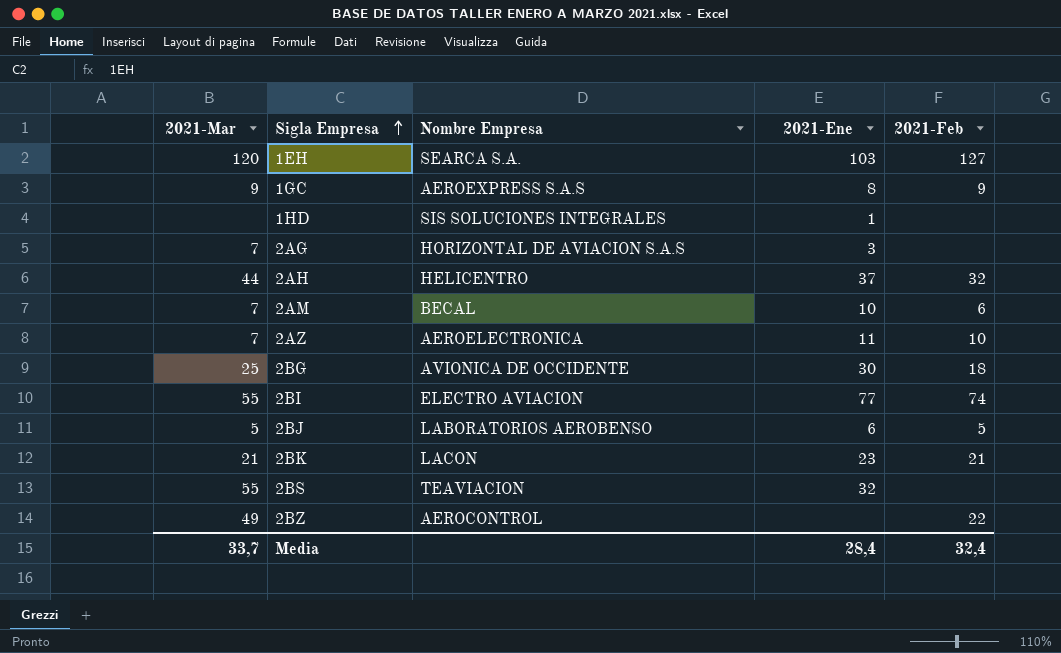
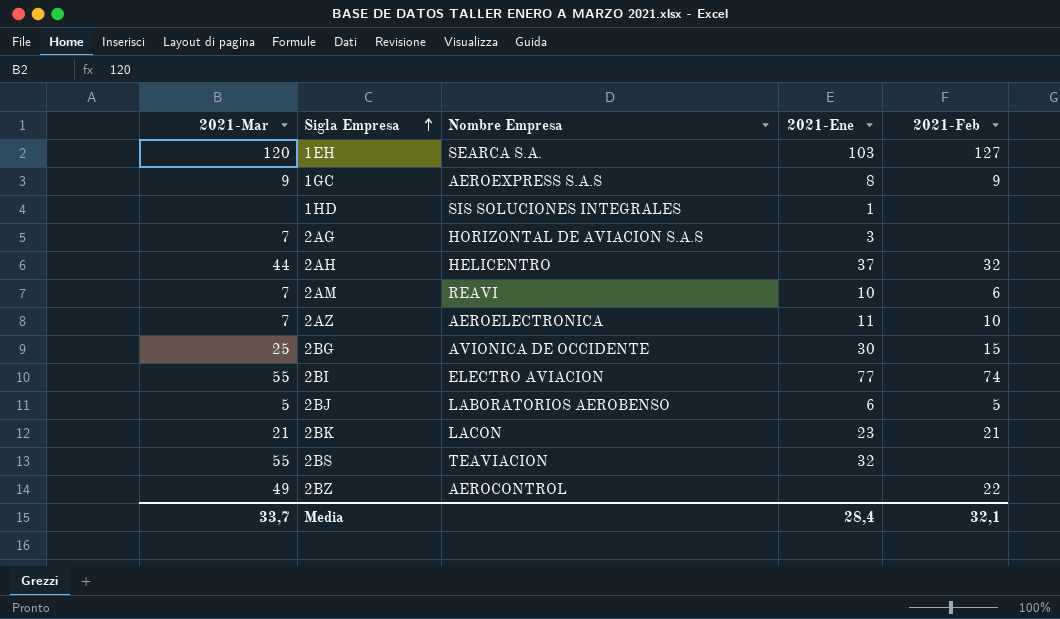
2AM | Nombre Empresa: BECAL -> REAVI
2BG | 2021-Feb: 18 -> 15
Media | 2021-Feb: 32,4 -> 32,1

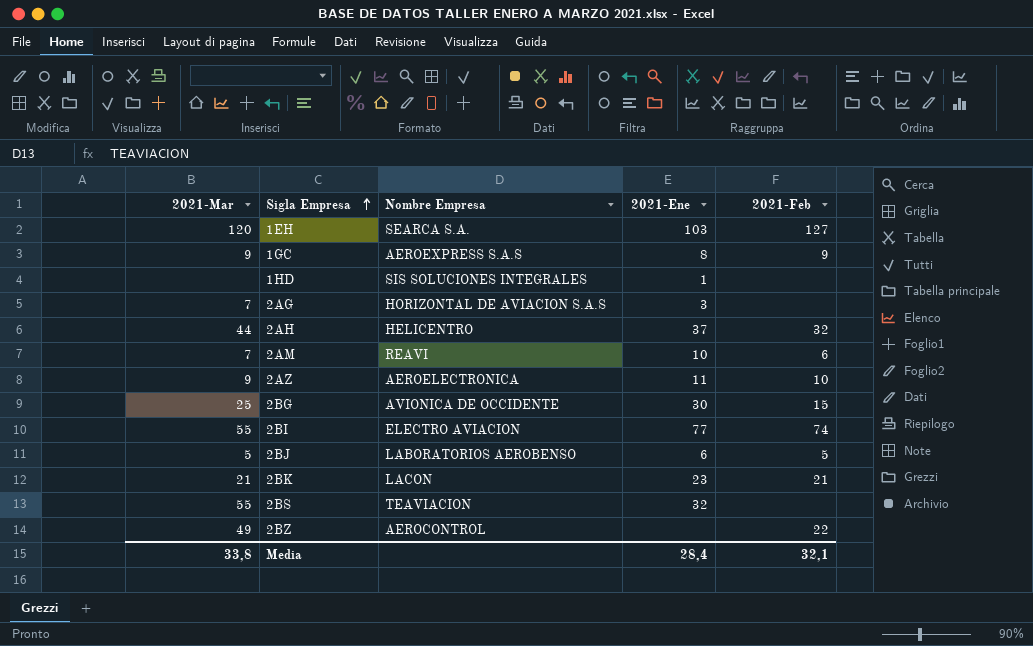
2AZ | 2021-Mar: 7 -> 9
Media | 2021-Mar: 33,7 -> 33,8

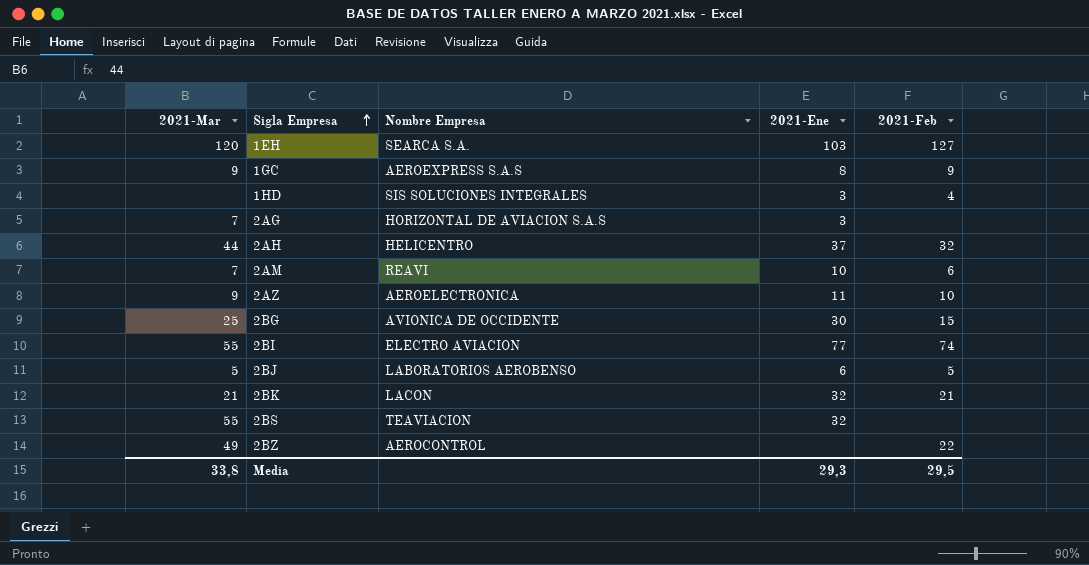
1HD | 2021-Ene: 1 -> 3
1HD | 2021-Feb: none -> 4
2BK | 2021-Ene: 23 -> 32
Media | 2021-Ene: 28,4 -> 29,3
Media | 2021-Feb: 32,1 -> 29,5

